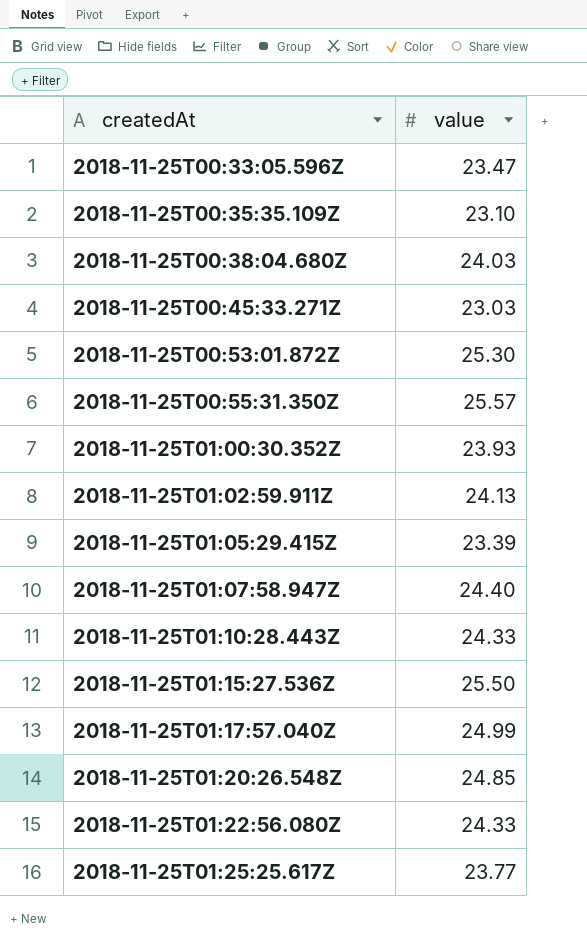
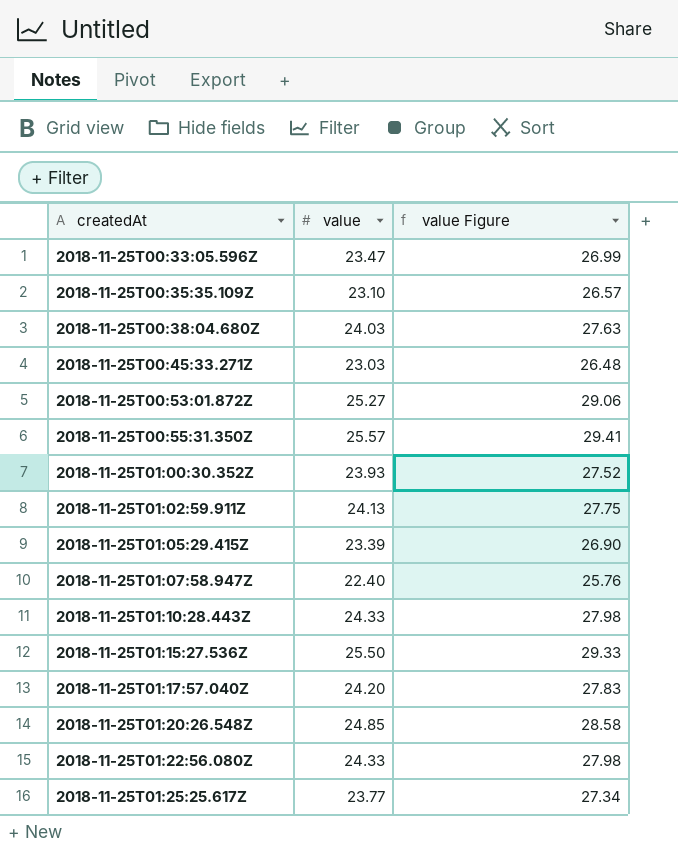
column value Figure | formula: none -> [value] * 1.15
2018-11-25T00:53:01.872Z | value: 25.30 -> 25.27
2018-11-25T01:07:58.947Z | value: 24.40 -> 22.40
2018-11-25T01:17:57.040Z | value: 24.99 -> 24.20

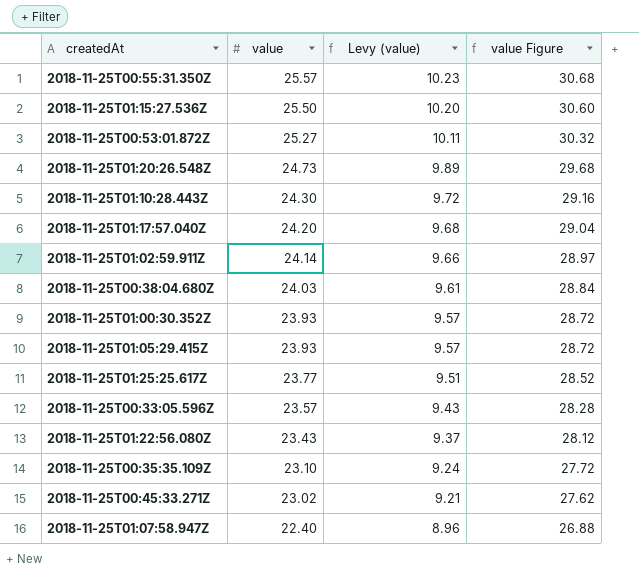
row order: createdAt ascending -> value descending
column Levy (value) | formula: none -> [value] * 0.4
column value Figure | formula: [value] * 1.15 -> [value] * 1.2
2018-11-25T01:20:26.548Z | value: 24.85 -> 24.73
2018-11-25T01:10:28.443Z | value: 24.33 -> 24.30
2018-11-25T01:02:59.911Z | value: 24.13 -> 24.14
2018-11-25T01:05:29.415Z | value: 23.39 -> 23.93
2018-11-25T00:33:05.596Z | value: 23.47 -> 23.57
2018-11-25T01:22:56.080Z | value: 24.33 -> 23.43
2018-11-25T00:45:33.271Z | value: 23.03 -> 23.02

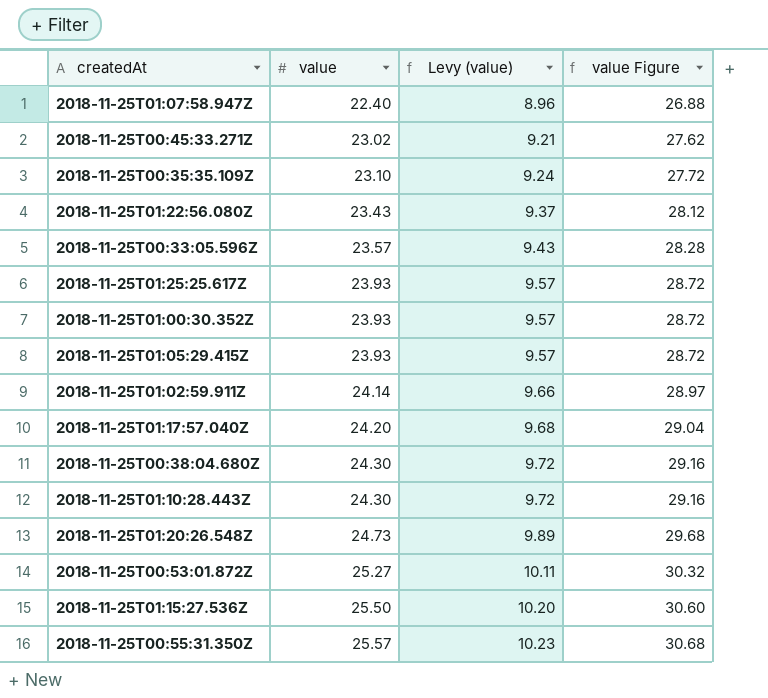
row order: value descending -> value ascending
2018-11-25T01:25:25.617Z | value: 23.77 -> 23.93
2018-11-25T01:25:25.617Z | Levy (value): 9.51 -> 9.57
2018-11-25T01:25:25.617Z | value Figure: 28.52 -> 28.72
2018-11-25T00:38:04.680Z | value: 24.03 -> 24.30
2018-11-25T00:38:04.680Z | Levy (value): 9.61 -> 9.72
2018-11-25T00:38:04.680Z | value Figure: 28.84 -> 29.16

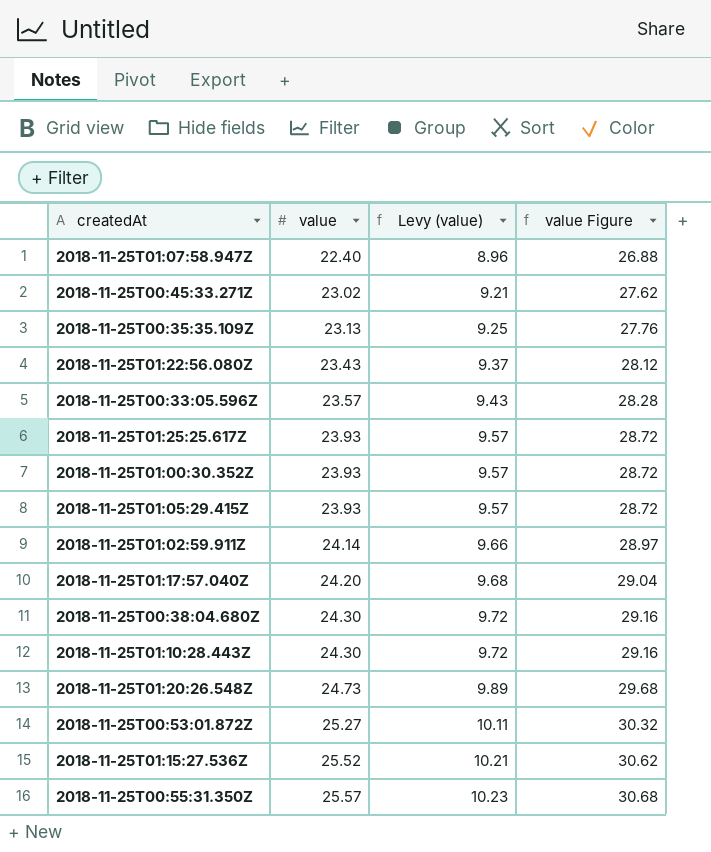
2018-11-25T00:35:35.109Z | value: 23.10 -> 23.13
2018-11-25T00:35:35.109Z | Levy (value): 9.24 -> 9.25
2018-11-25T00:35:35.109Z | value Figure: 27.72 -> 27.76
2018-11-25T01:15:27.536Z | value: 25.50 -> 25.52
2018-11-25T01:15:27.536Z | Levy (value): 10.20 -> 10.21
2018-11-25T01:15:27.536Z | value Figure: 30.60 -> 30.62

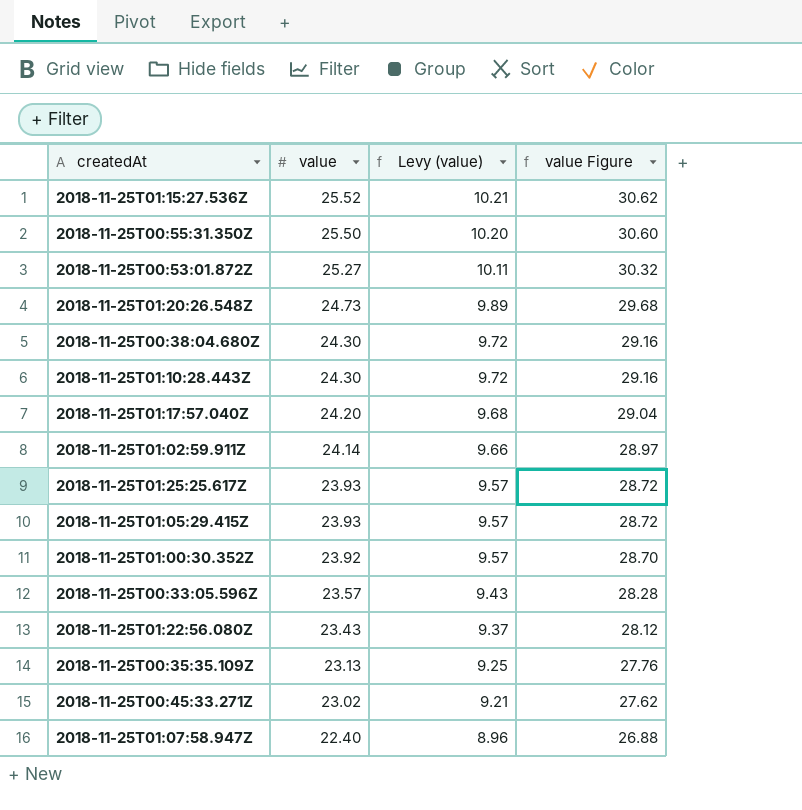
row order: value ascending -> value descending
2018-11-25T00:55:31.350Z | value: 25.57 -> 25.50
2018-11-25T00:55:31.350Z | Levy (value): 10.23 -> 10.20
2018-11-25T00:55:31.350Z | value Figure: 30.68 -> 30.60
2018-11-25T01:00:30.352Z | value: 23.93 -> 23.92
2018-11-25T01:00:30.352Z | value Figure: 28.72 -> 28.70

